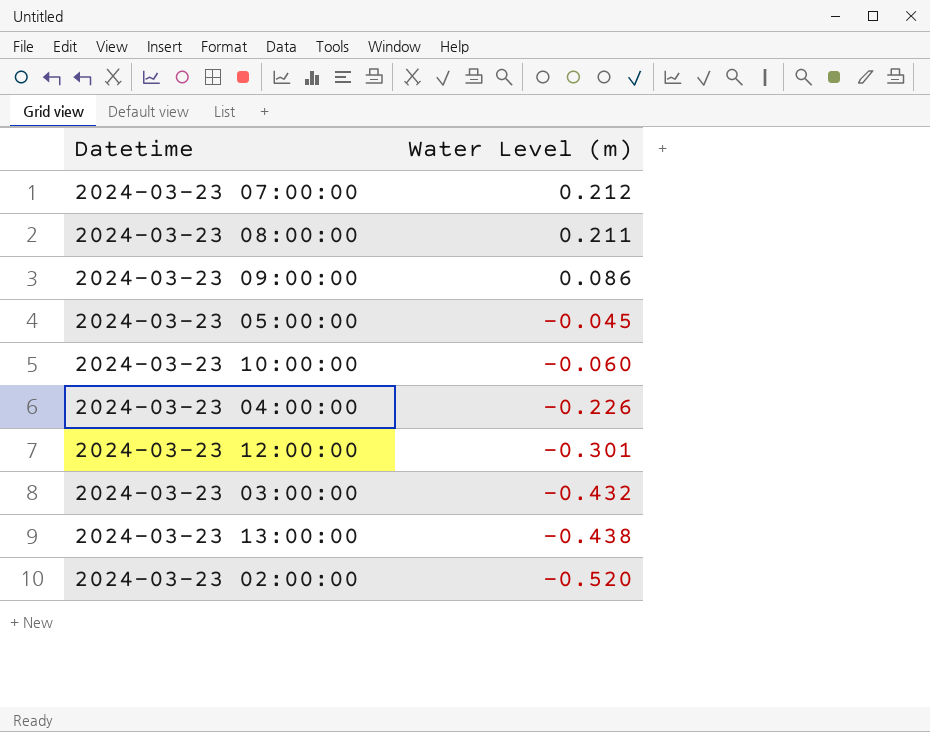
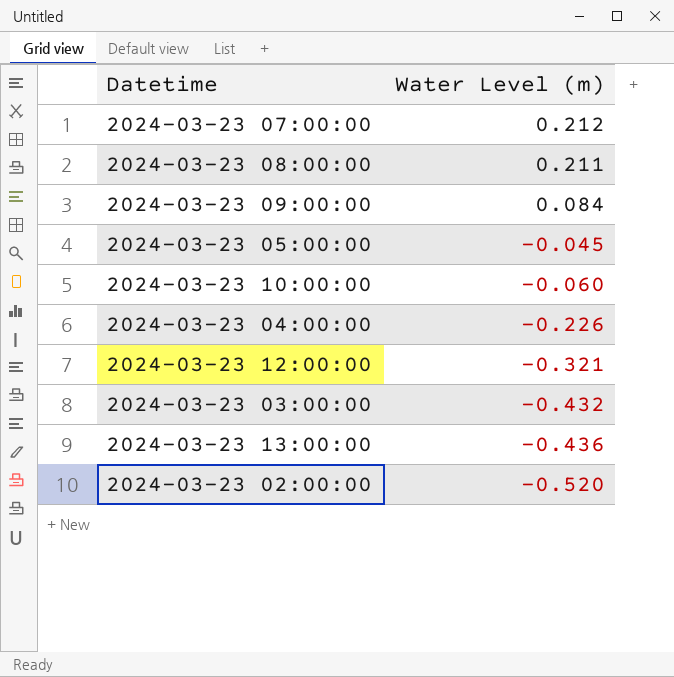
2024-03-23 09:00:00 | Water Level (m): 0.086 -> 0.084
2024-03-23 12:00:00 | Water Level (m): -0.301 -> -0.321
2024-03-23 13:00:00 | Water Level (m): -0.438 -> -0.436

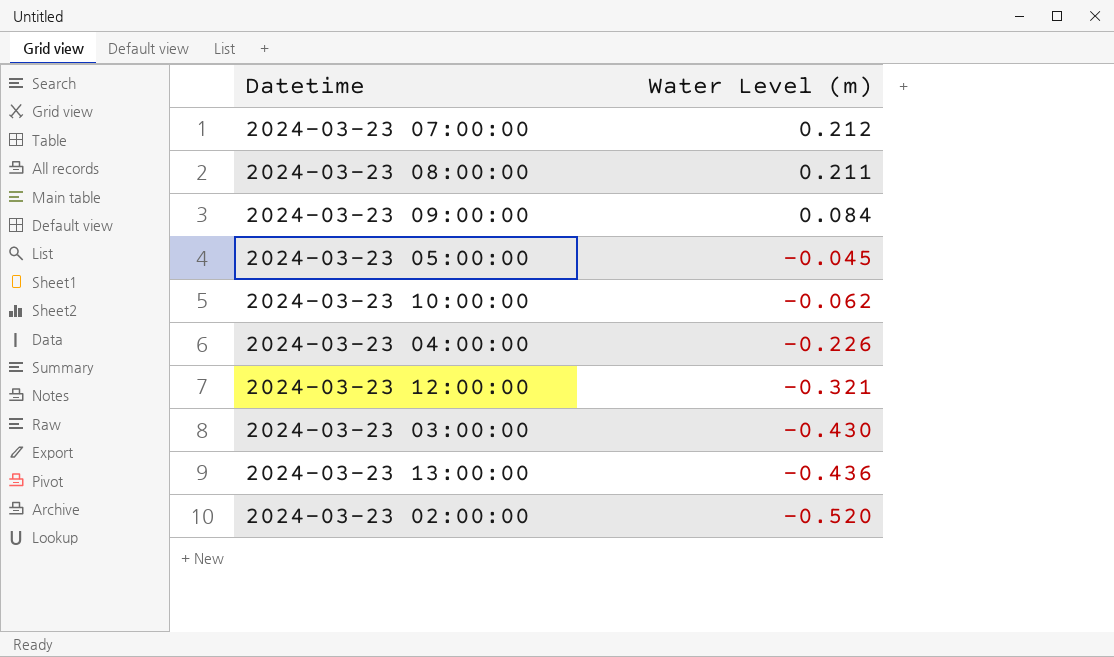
2024-03-23 10:00:00 | Water Level (m): -0.060 -> -0.062
2024-03-23 03:00:00 | Water Level (m): -0.432 -> -0.430

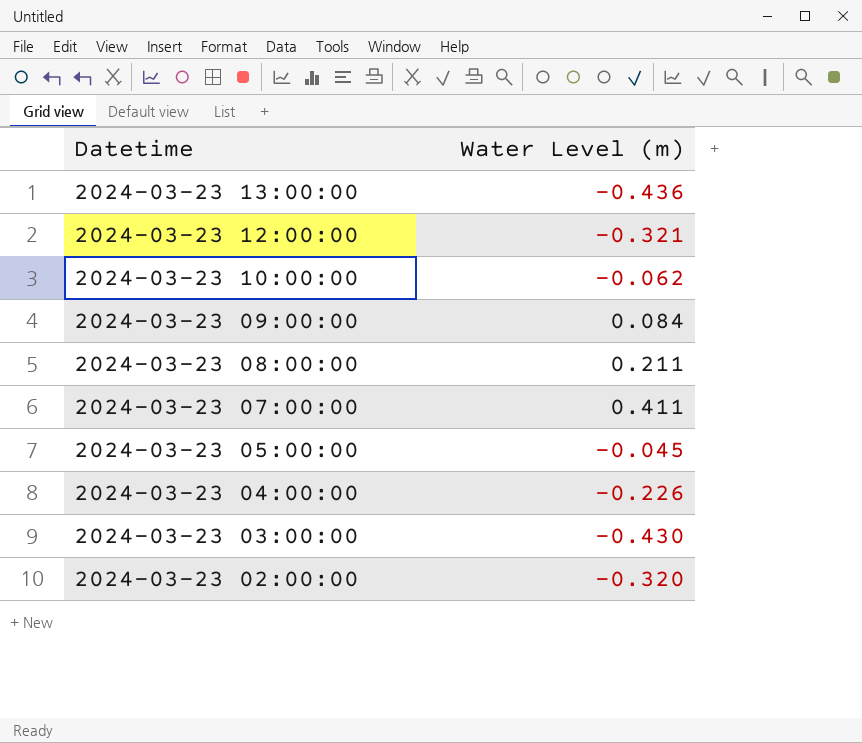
row order: Water Level (m) descending -> Datetime descending
2024-03-23 07:00:00 | Water Level (m): 0.212 -> 0.411
2024-03-23 02:00:00 | Water Level (m): -0.520 -> -0.320

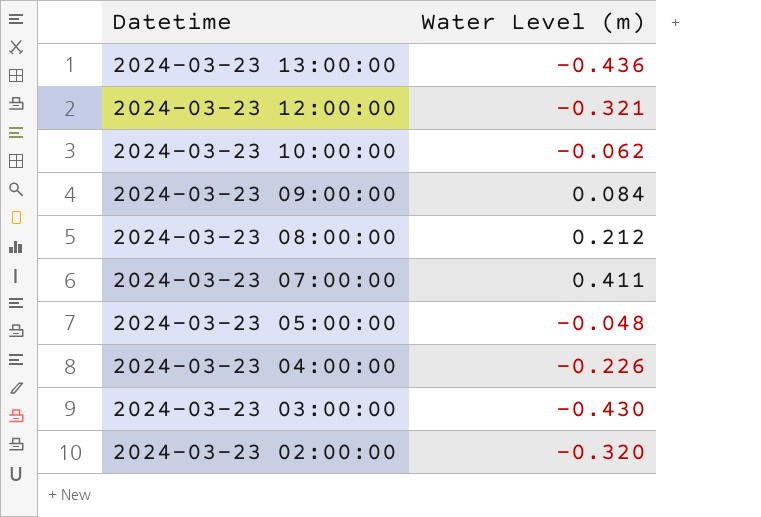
2024-03-23 08:00:00 | Water Level (m): 0.211 -> 0.212
2024-03-23 05:00:00 | Water Level (m): -0.045 -> -0.048

